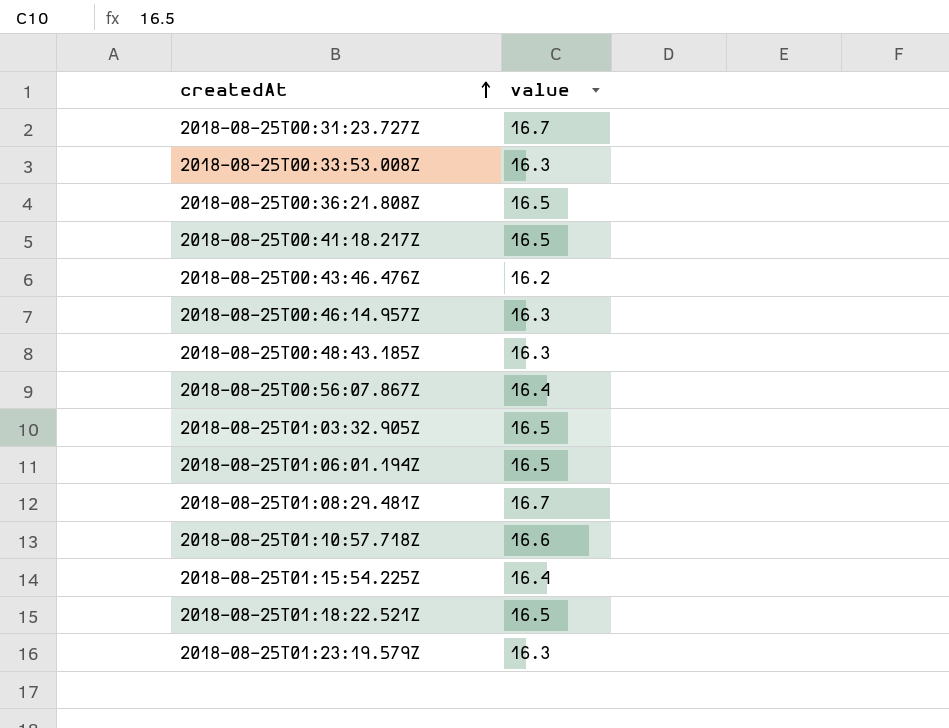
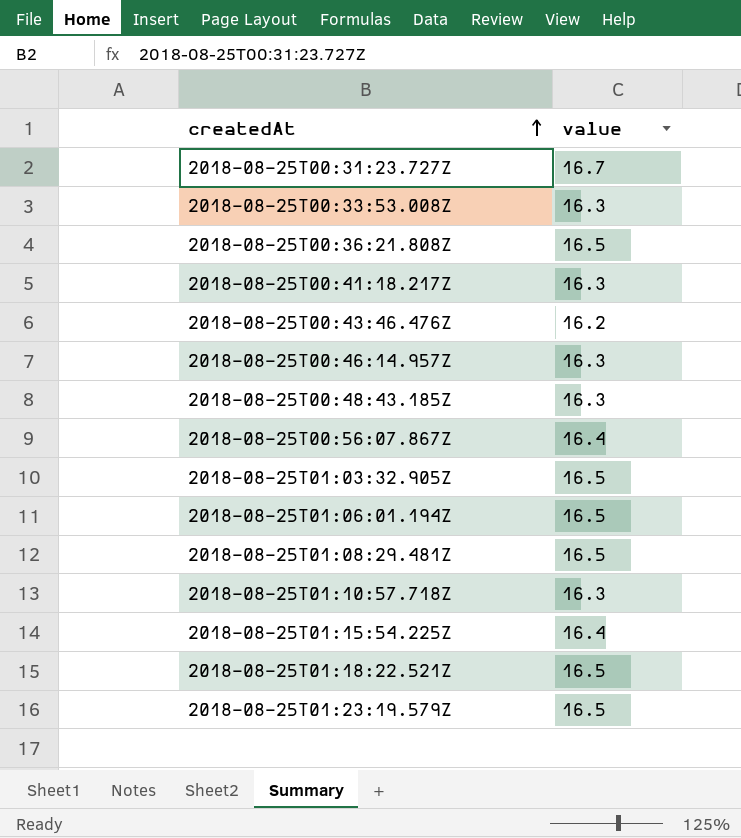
2018-08-25T00:41:18.217Z | value: 16.5 -> 16.3
2018-08-25T01:08:29.481Z | value: 16.7 -> 16.5
2018-08-25T01:10:57.718Z | value: 16.6 -> 16.3
2018-08-25T01:23:19.579Z | value: 16.3 -> 16.5

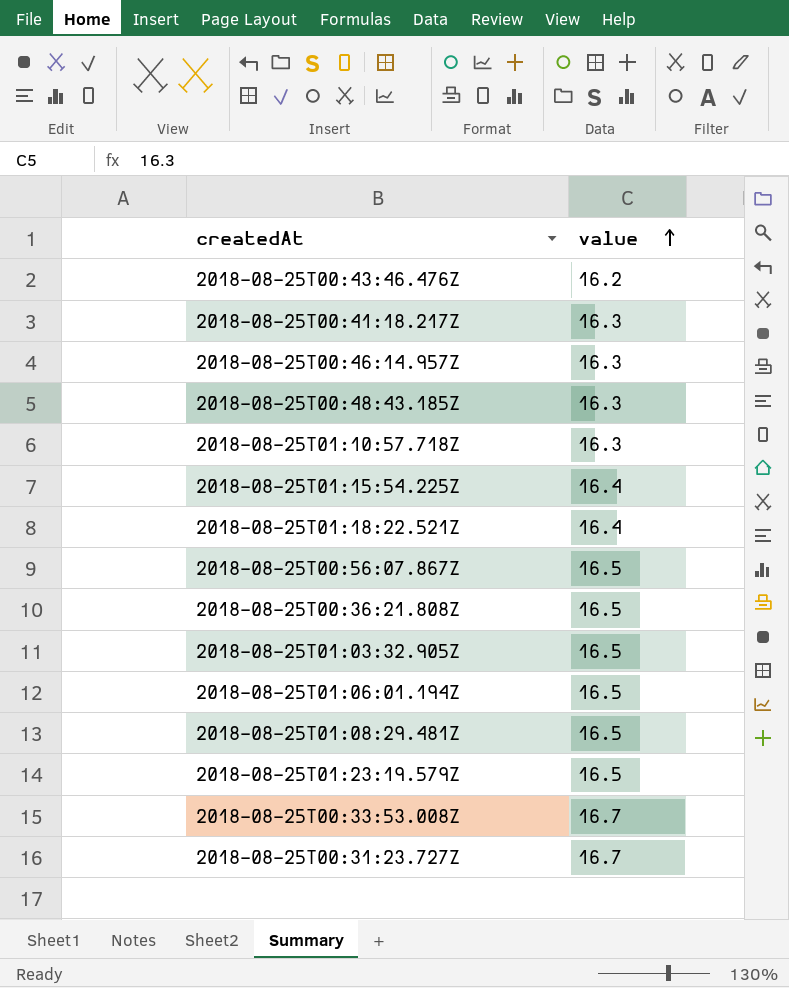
row order: createdAt ascending -> value ascending
2018-08-25T01:18:22.521Z | value: 16.5 -> 16.4
2018-08-25T00:56:07.867Z | value: 16.4 -> 16.5
2018-08-25T00:33:53.008Z | value: 16.3 -> 16.7

